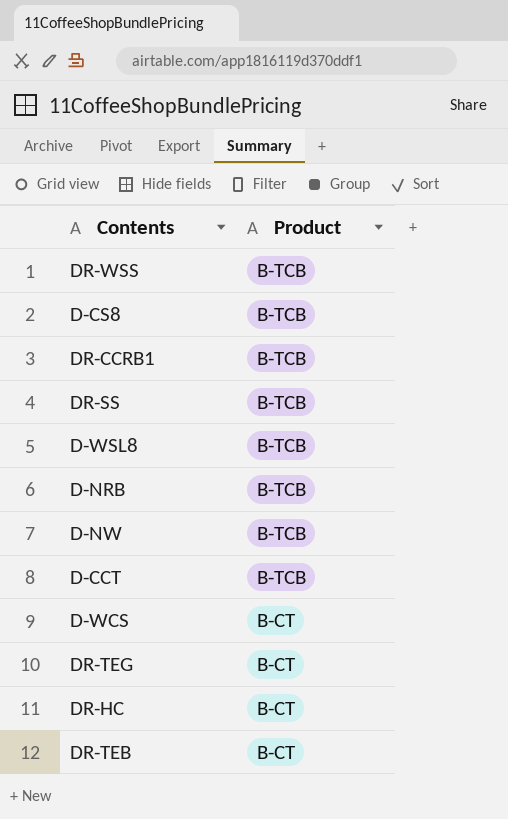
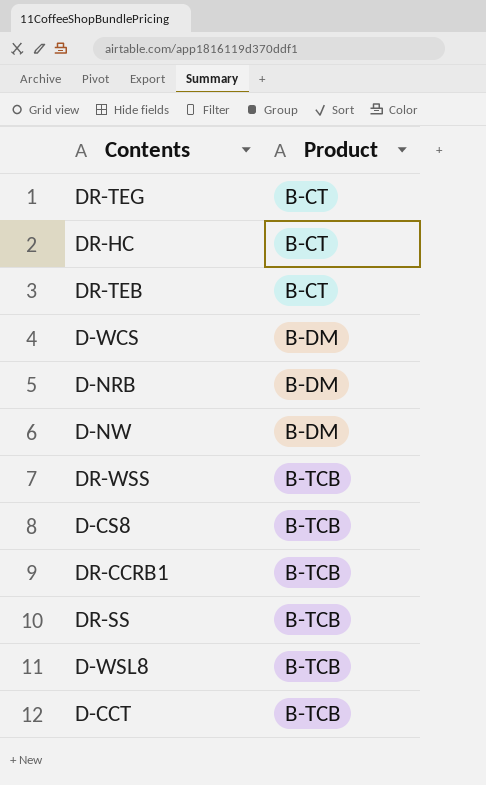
row order: Product descending -> Product ascending
D-WCS | Product: B-CT -> B-DM
D-NRB | Product: B-TCB -> B-DM
D-NW | Product: B-TCB -> B-DM

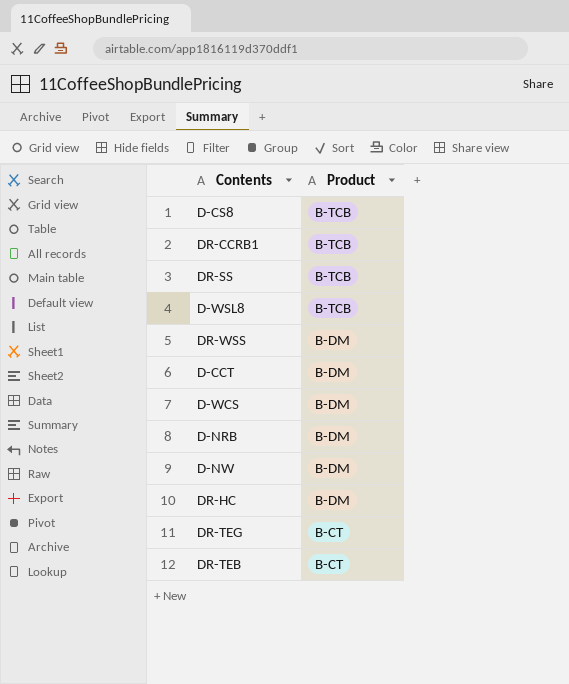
row order: Product ascending -> Product descending
DR-WSS | Product: B-TCB -> B-DM
D-CCT | Product: B-TCB -> B-DM
DR-HC | Product: B-CT -> B-DM

